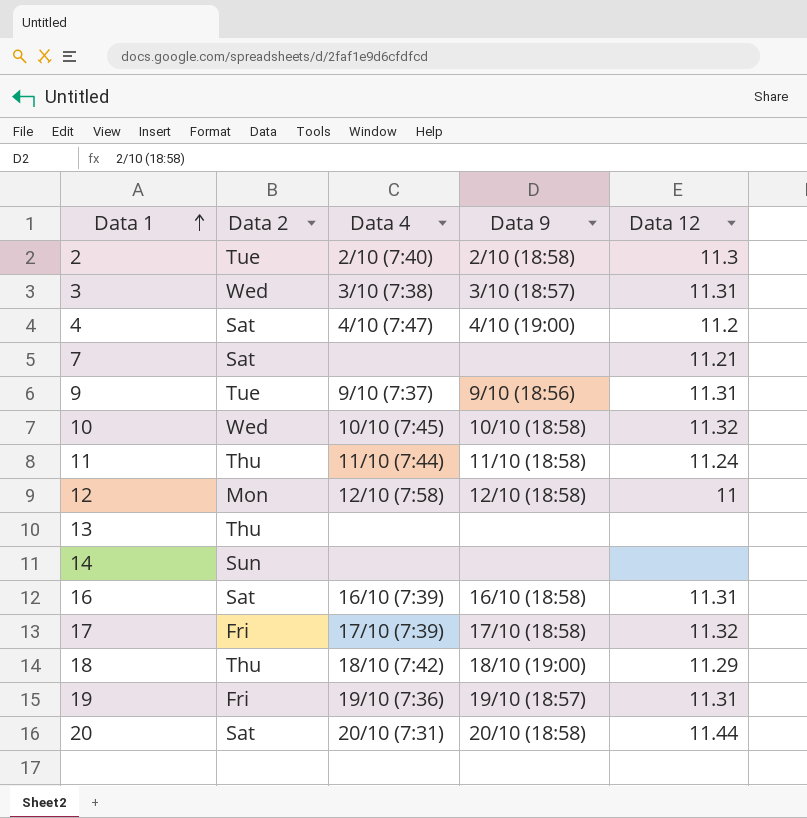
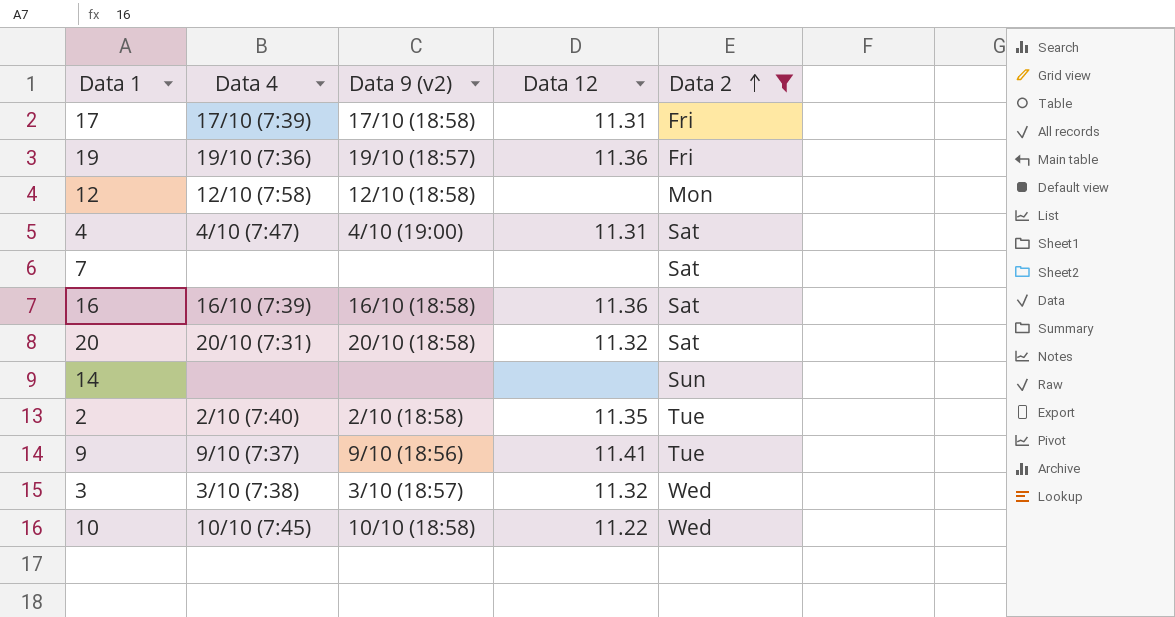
filter: none -> Data 2 != Thu
row order: Data 1 ascending -> Data 2 ascending
column name: Data 9 -> Data 9 (v2)
column Data 2 | position: 2 -> 5
17 | Data 12: 11.32 -> 11.31
19 | Data 12: 11.31 -> 11.36
12 | Data 12: 11 -> none
4 | Data 12: 11.2 -> 11.31
7 | Data 12: 11.21 -> none
16 | Data 12: 11.31 -> 11.36
20 | Data 12: 11.44 -> 11.32
2 | Data 12: 11.3 -> 11.35
9 | Data 12: 11.31 -> 11.41
3 | Data 12: 11.31 -> 11.32
10 | Data 12: 11.32 -> 11.22

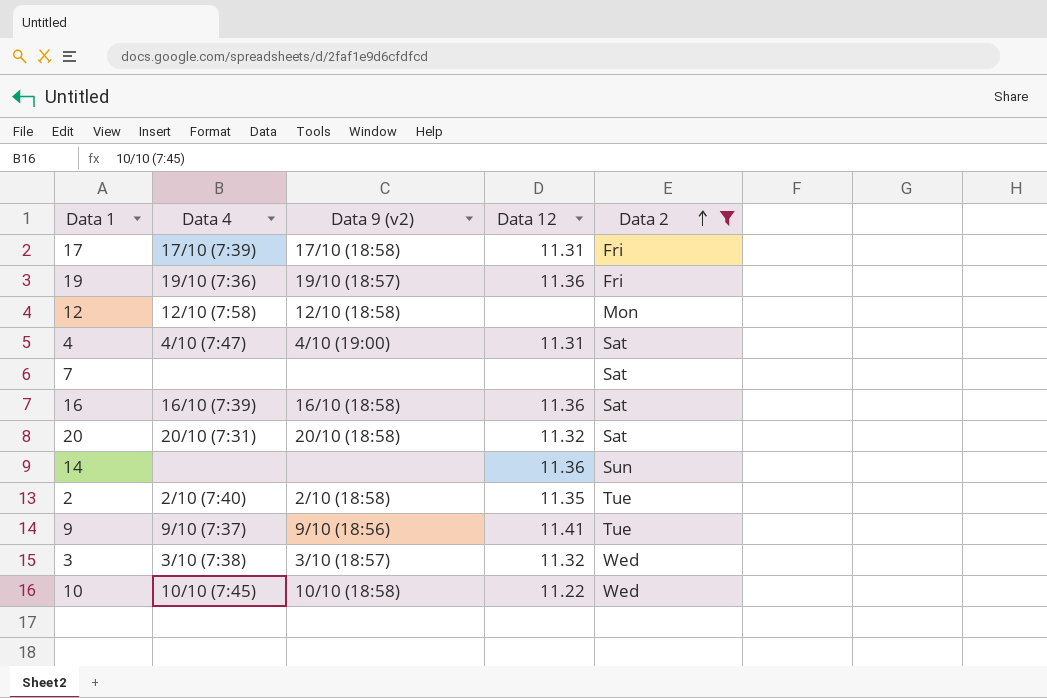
14 | Data 12: none -> 11.36

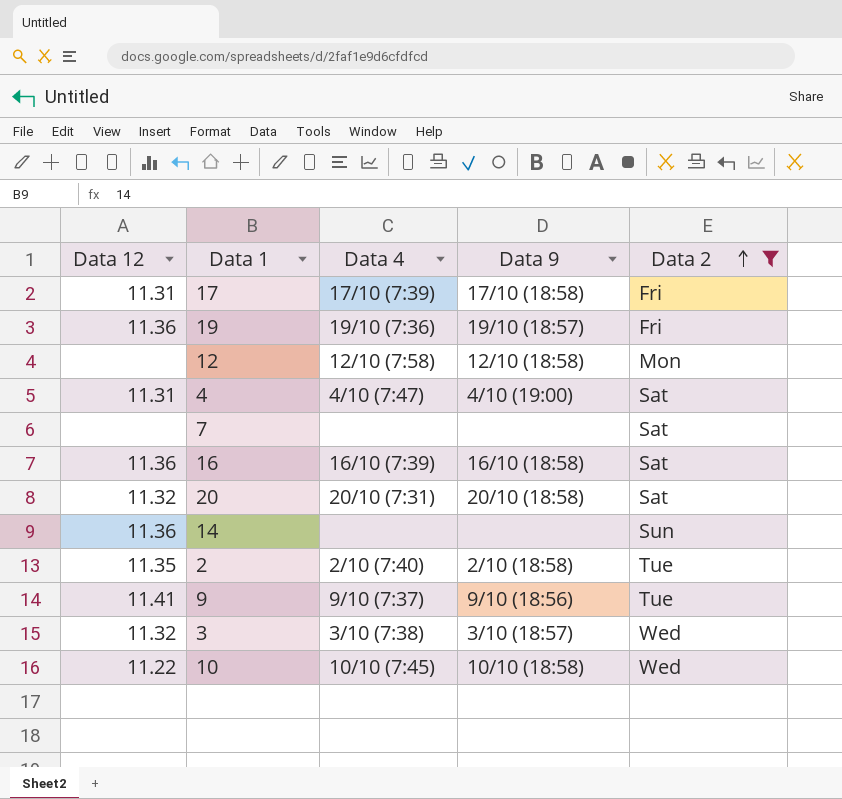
column Data 12 | position: 4 -> 1
column name: Data 9 (v2) -> Data 9

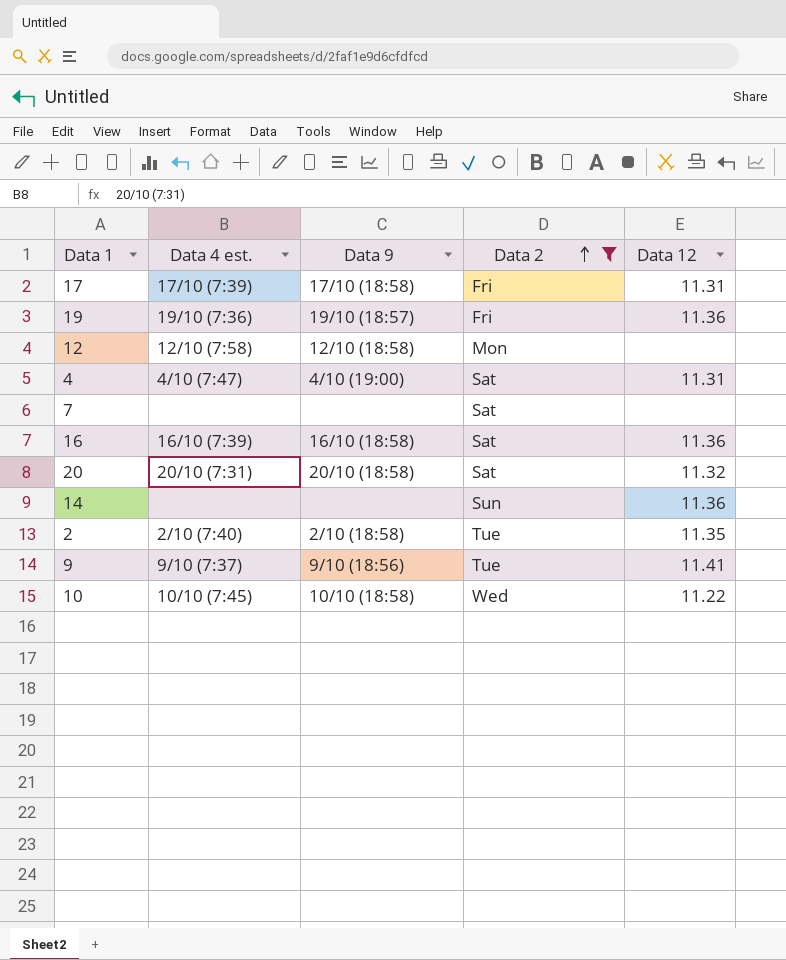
column name: Data 4 -> Data 4 est.
column Data 12 | position: 1 -> 5
row 3: 11.32 | 3/10 (7:38) | 3/10 (18:57) | Wed -> none

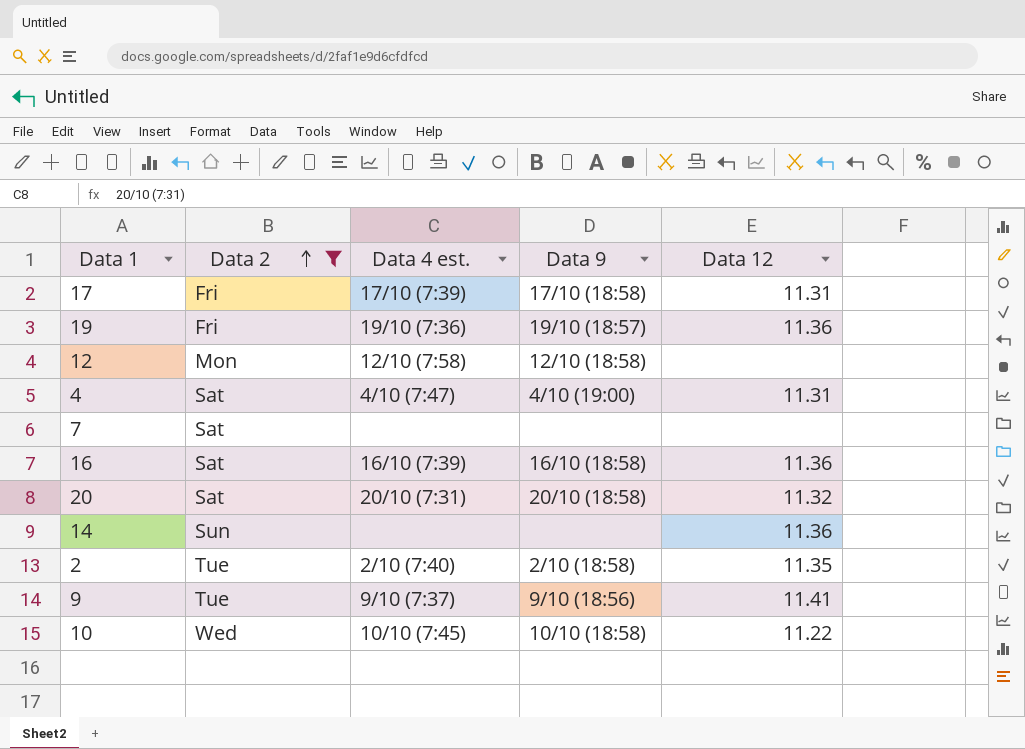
column Data 2 | position: 4 -> 2

